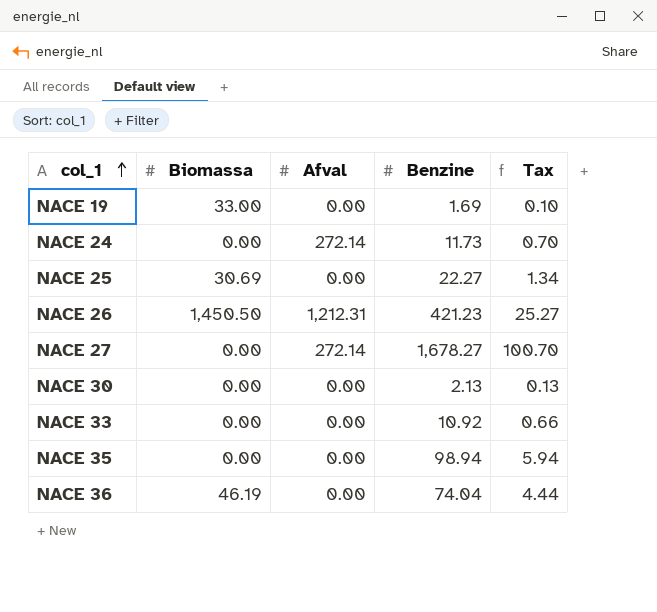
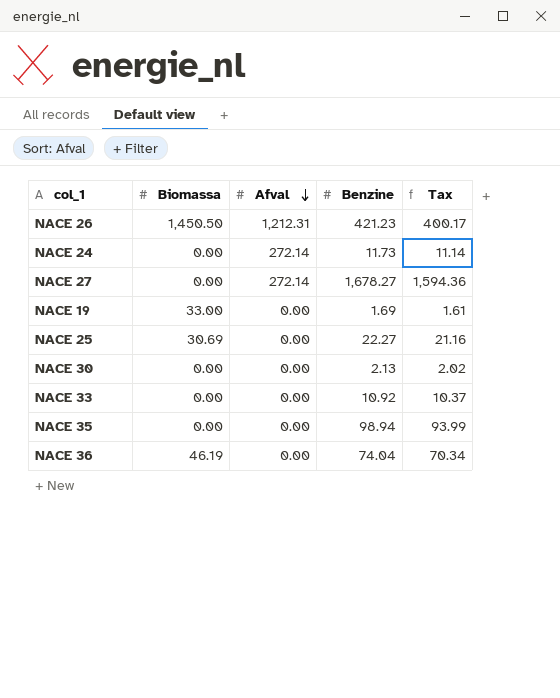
row order: col_1 ascending -> Afval descending
column Tax | formula: [Benzine] * 0.06 -> [Benzine] * 0.95

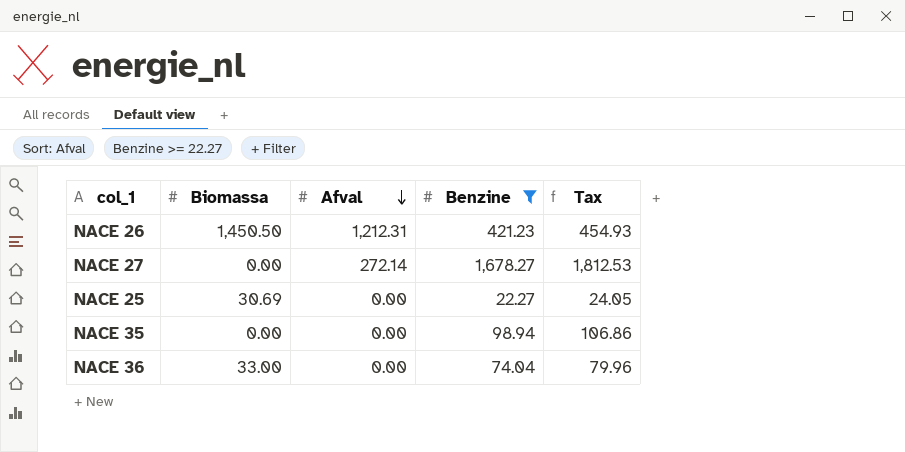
filter: none -> Benzine >= 22.27
column Tax | formula: [Benzine] * 0.95 -> [Benzine] * 1.08
NACE 36 | Biomassa: 46.19 -> 33.00

